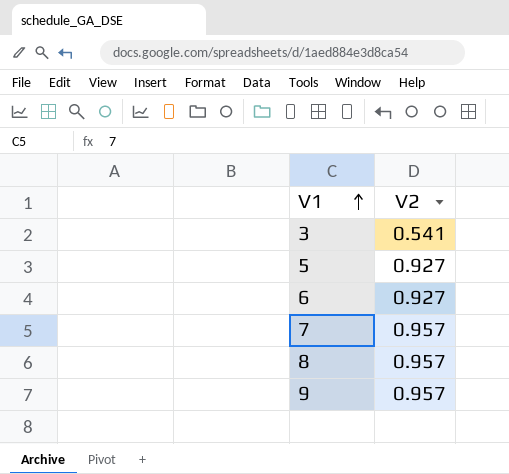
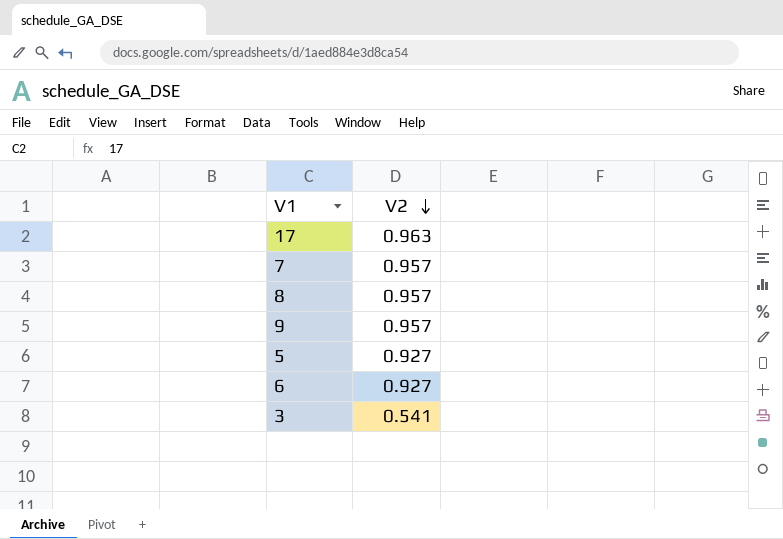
row order: V1 ascending -> V2 descending
row 17: none -> 0.963

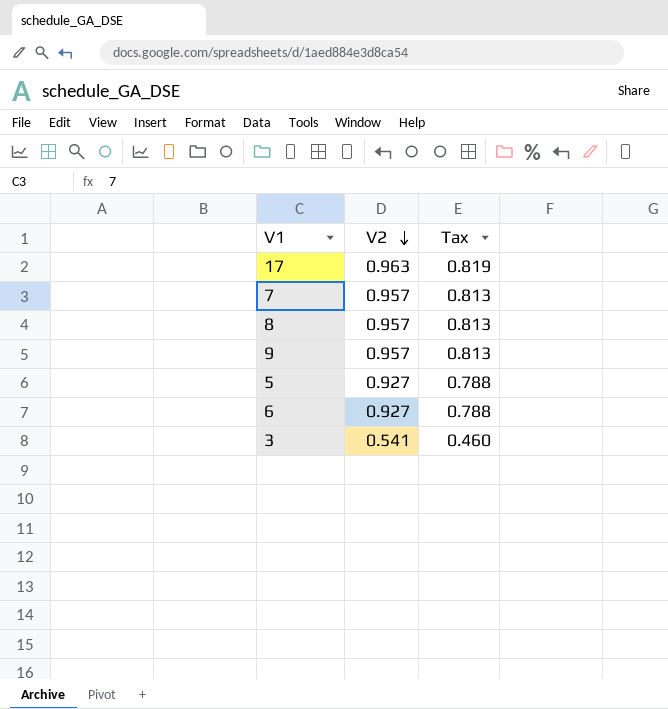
column Tax | formula: none -> [V2] * 0.85

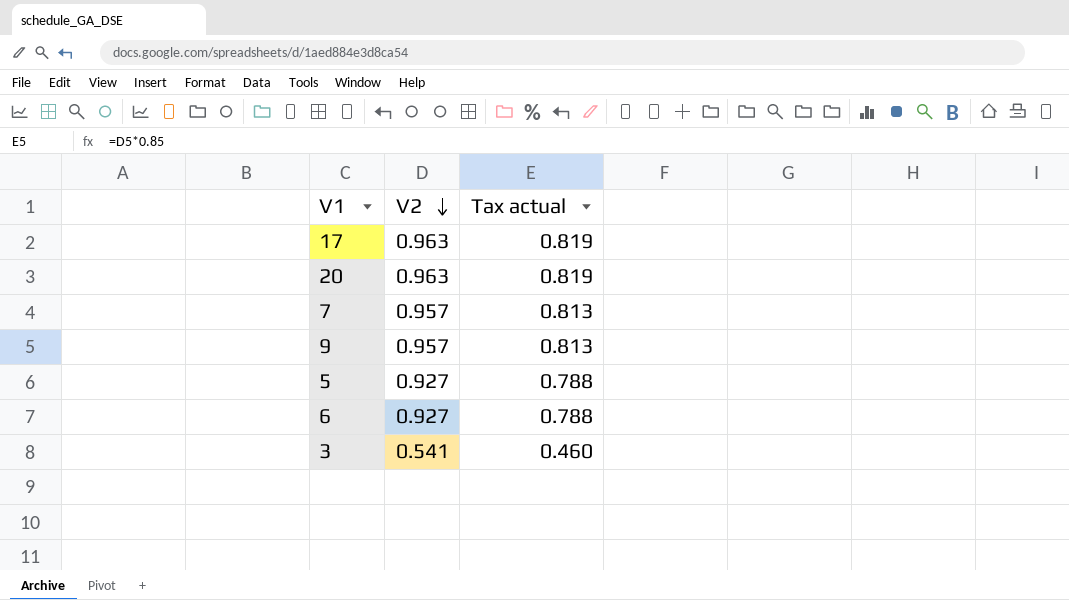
column name: Tax -> Tax actual
row 8: 0.957 | 0.813 -> none
row 20: none -> 0.963 | 0.819

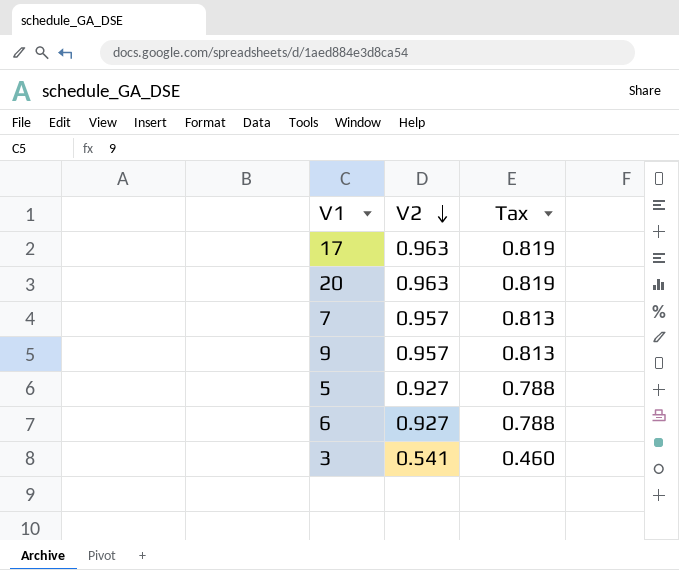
column name: Tax actual -> Tax

